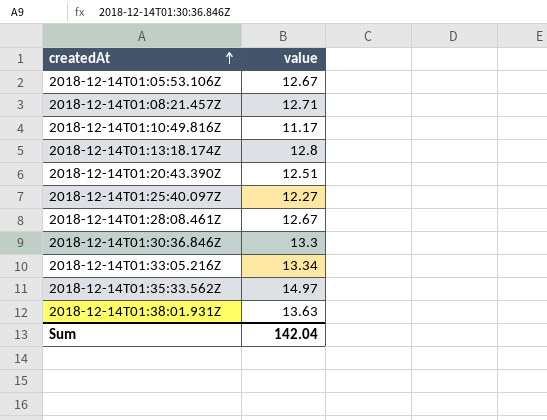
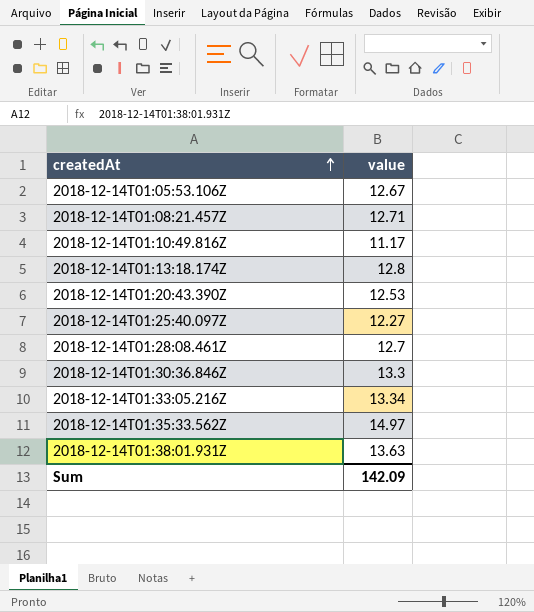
2018-12-14T01:20:43.390Z | value: 12.51 -> 12.53
2018-12-14T01:28:08.461Z | value: 12.67 -> 12.7
Sum | value: 142.04 -> 142.09

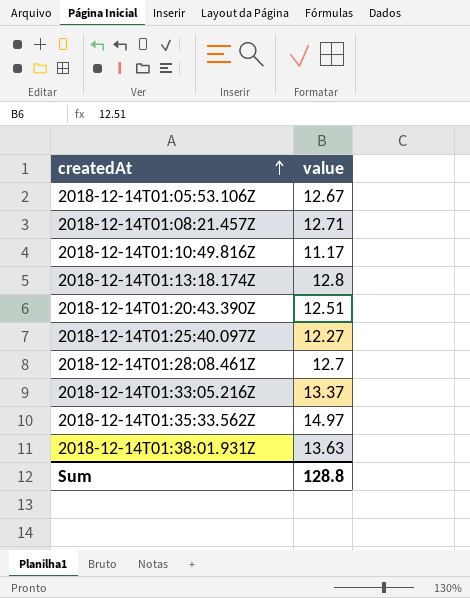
row 2018-12-14T01:30:36.846Z: 13.3 -> none
2018-12-14T01:20:43.390Z | value: 12.53 -> 12.51
2018-12-14T01:33:05.216Z | value: 13.34 -> 13.37
Sum | value: 142.09 -> 128.8

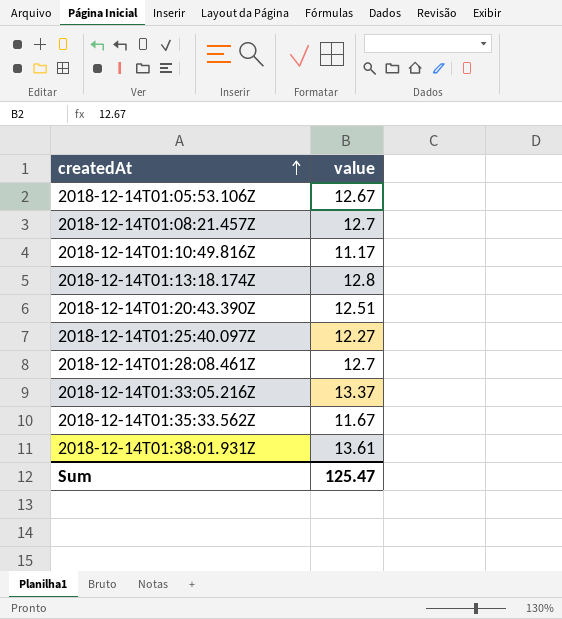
2018-12-14T01:08:21.457Z | value: 12.71 -> 12.7
2018-12-14T01:35:33.562Z | value: 14.97 -> 11.67
2018-12-14T01:38:01.931Z | value: 13.63 -> 13.61
Sum | value: 128.8 -> 125.47

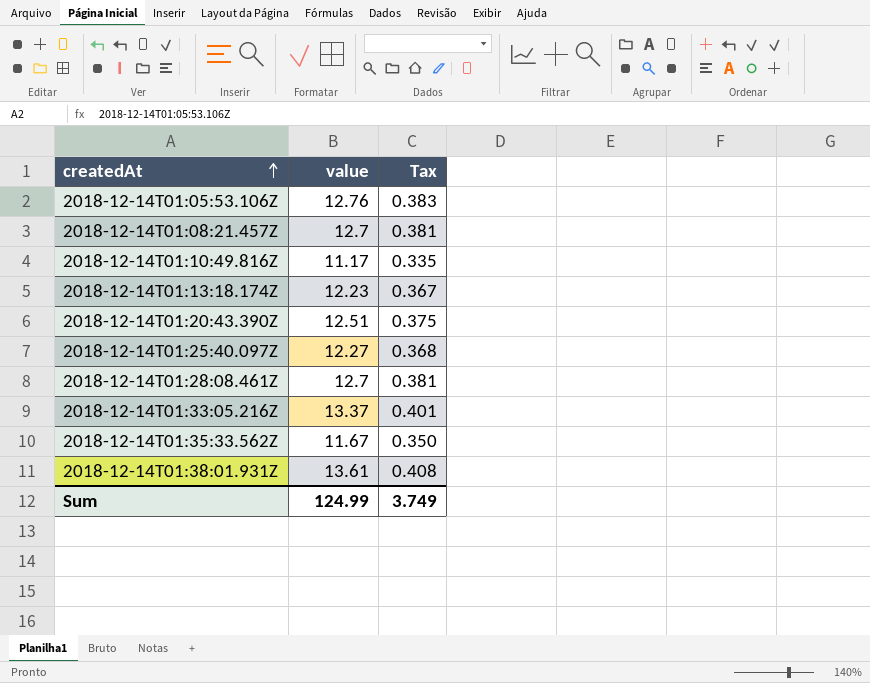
column Tax | formula: none -> [value] * 0.03
2018-12-14T01:05:53.106Z | value: 12.67 -> 12.76
2018-12-14T01:13:18.174Z | value: 12.8 -> 12.23
Sum | value: 125.47 -> 124.99

